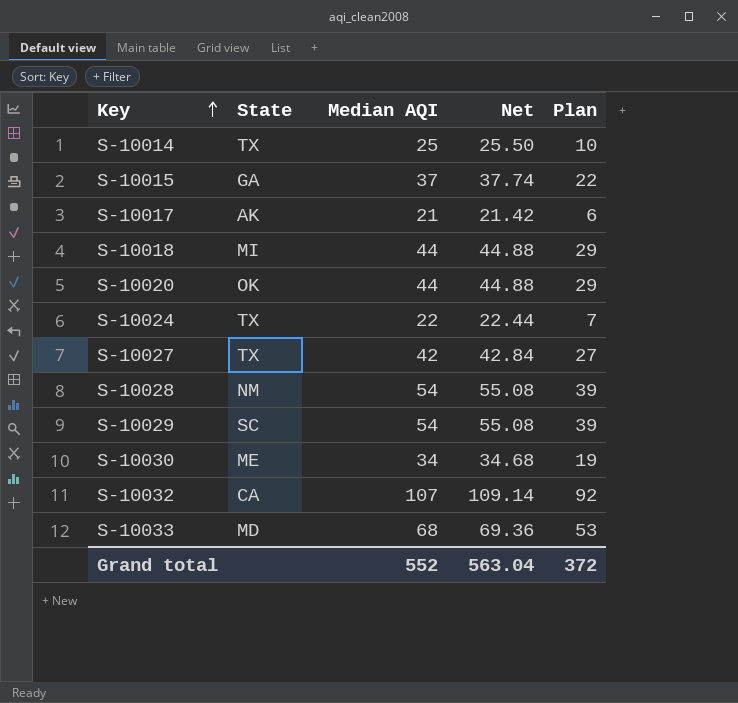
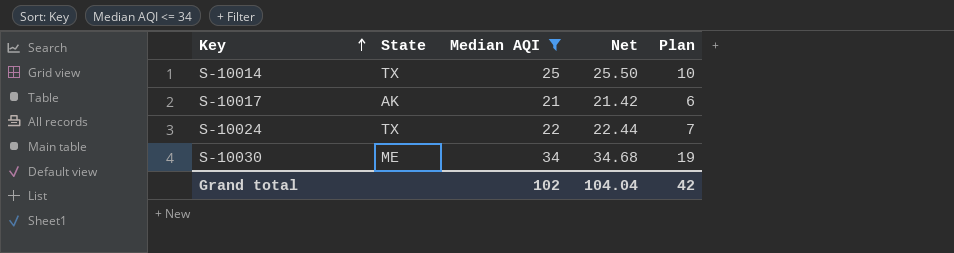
filter: none -> Median AQI <= 34
Grand total | Median AQI: 552 -> 102
Grand total | Net: 563.04 -> 104.04
Grand total | Plan: 372 -> 42

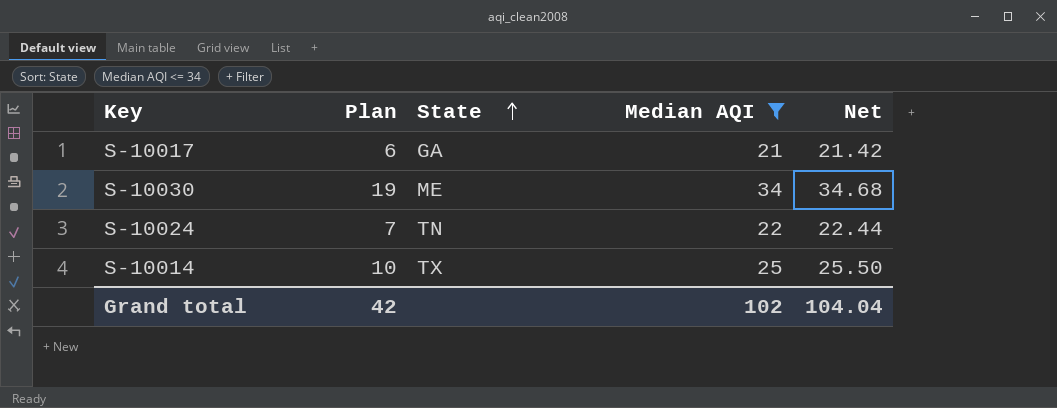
row order: Key ascending -> State ascending
column Plan | position: 5 -> 2
S-10017 | State: AK -> GA
S-10024 | State: TX -> TN

